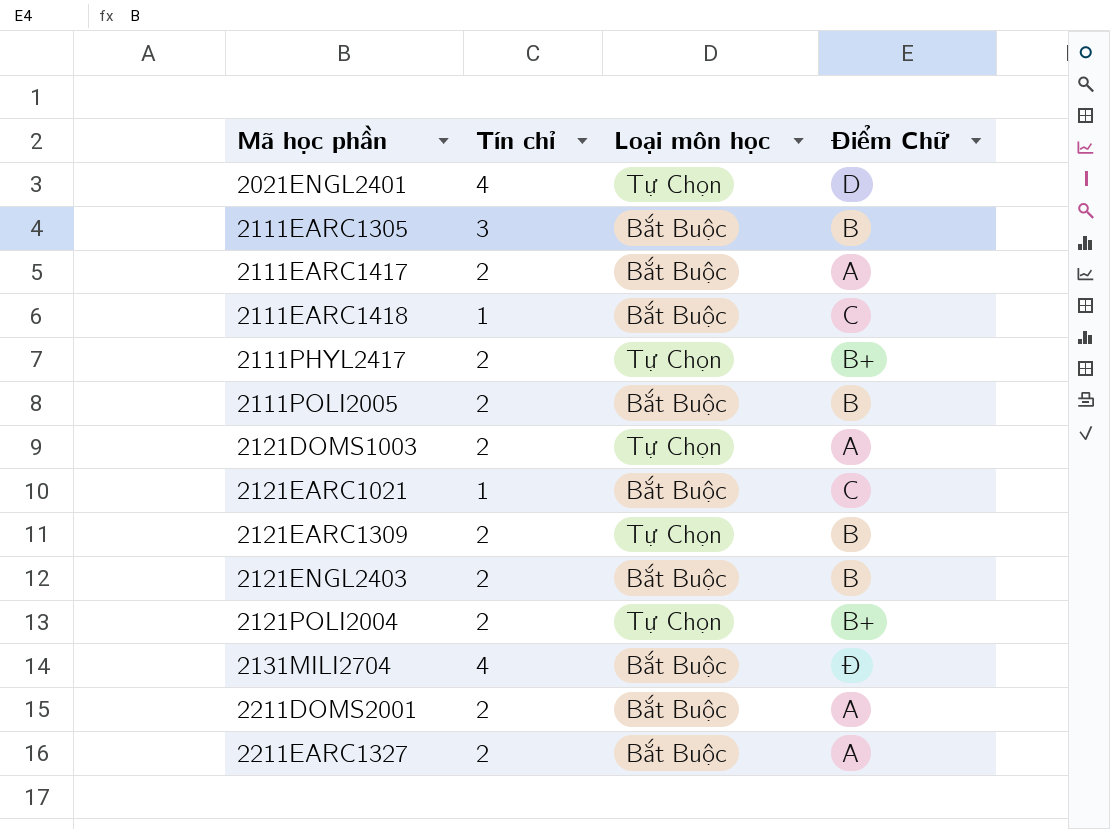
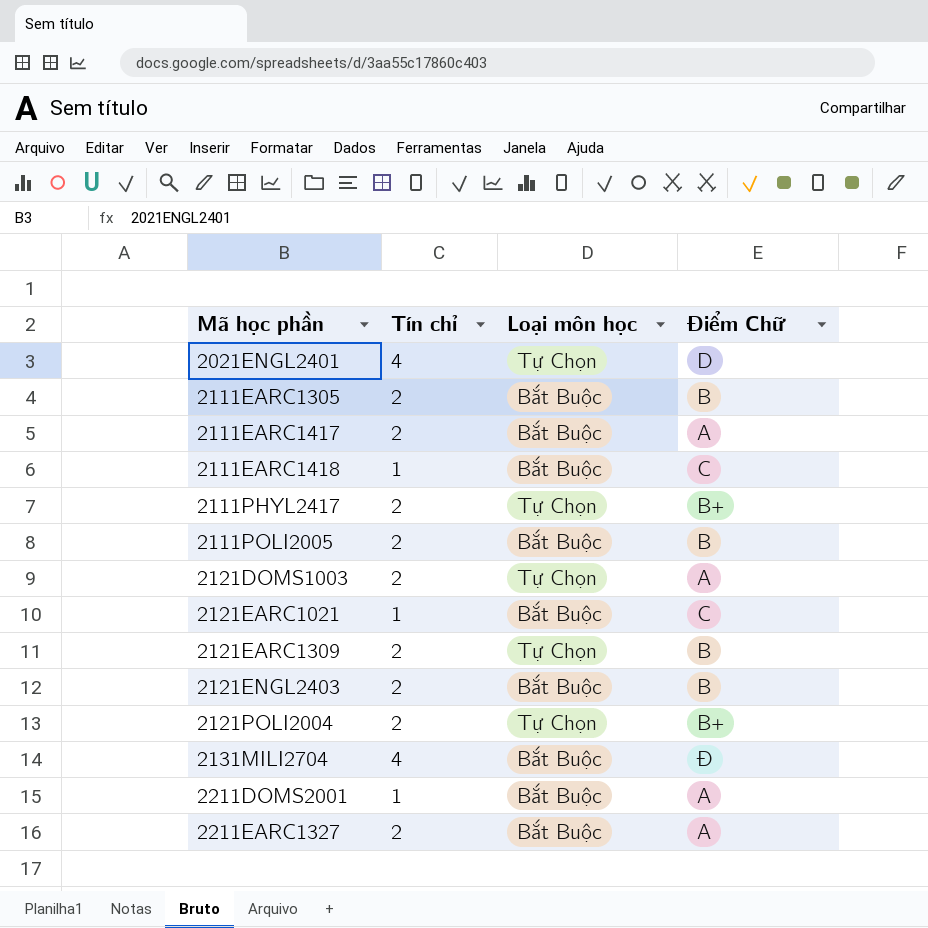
2111EARC1305 | Tín chỉ: 3 -> 2
2211DOMS2001 | Tín chỉ: 2 -> 1

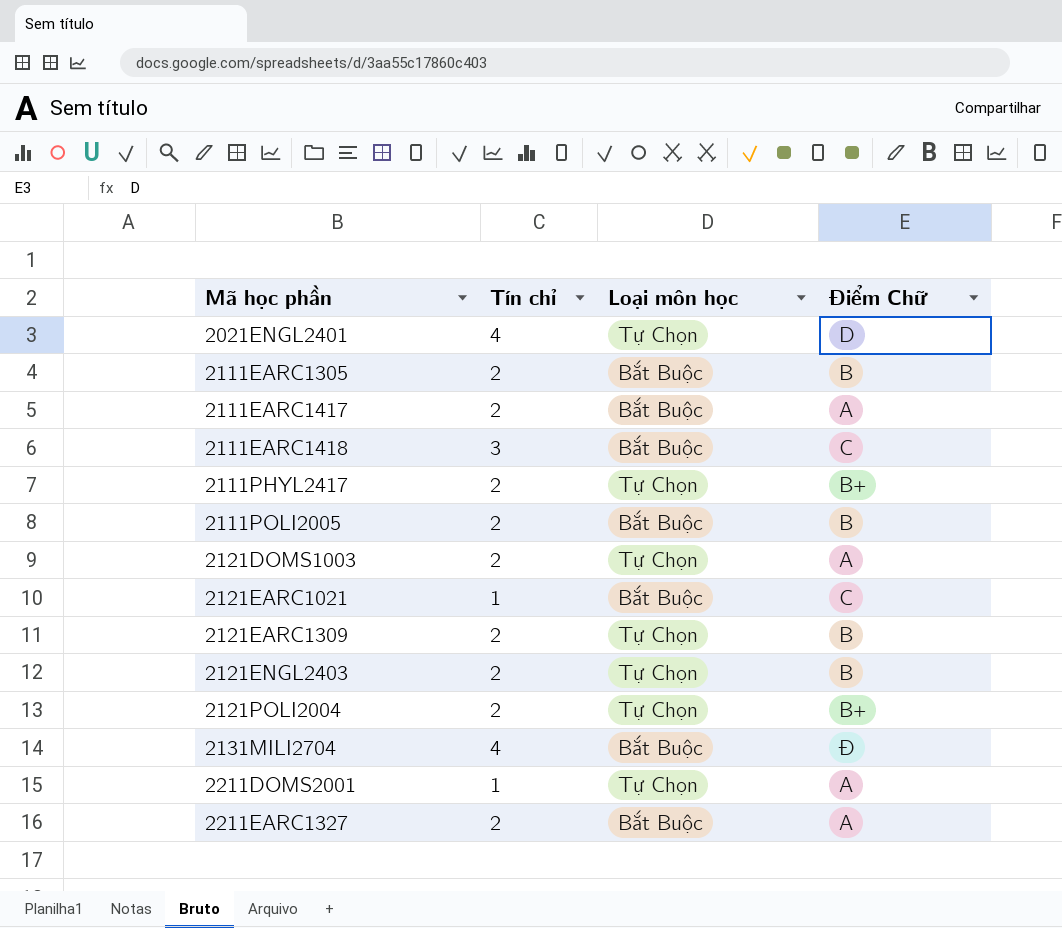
2111EARC1418 | Tín chỉ: 1 -> 3
2121ENGL2403 | Loại môn học: Bắt Buộc -> Tự Chọn
2211DOMS2001 | Loại môn học: Bắt Buộc -> Tự Chọn

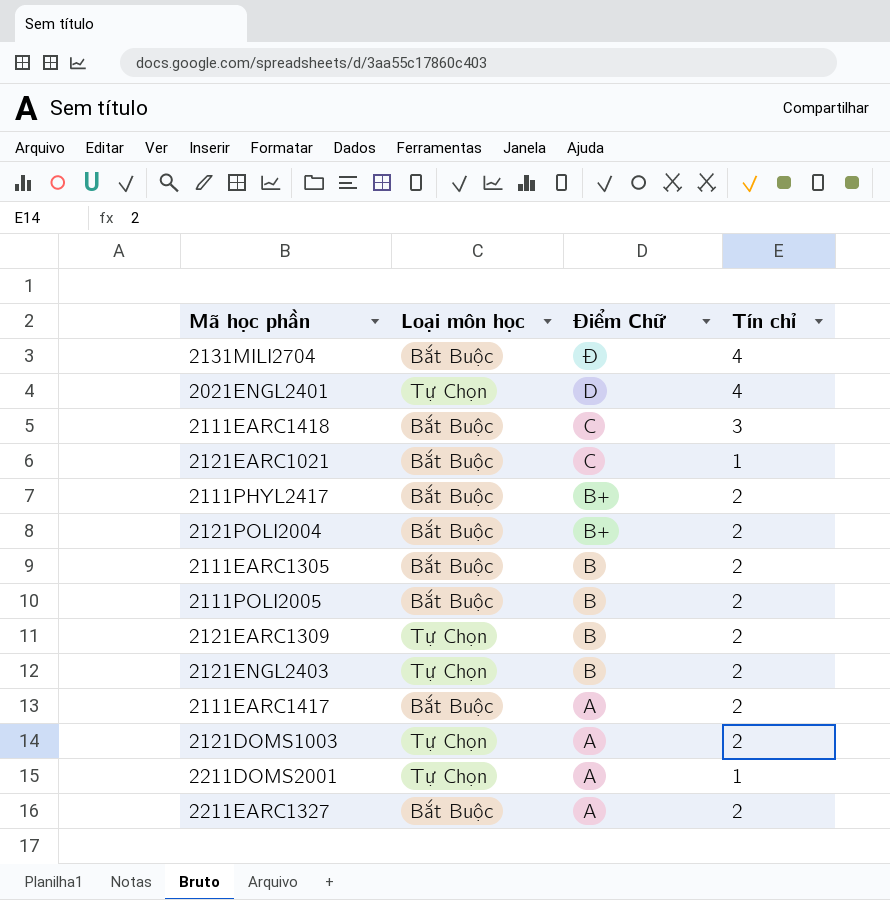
row order: Mã học phần ascending -> Điểm Chữ descending
column Tín chỉ | position: 2 -> 4
2111PHYL2417 | Loại môn học: Tự Chọn -> Bắt Buộc
2121POLI2004 | Loại môn học: Tự Chọn -> Bắt Buộc

